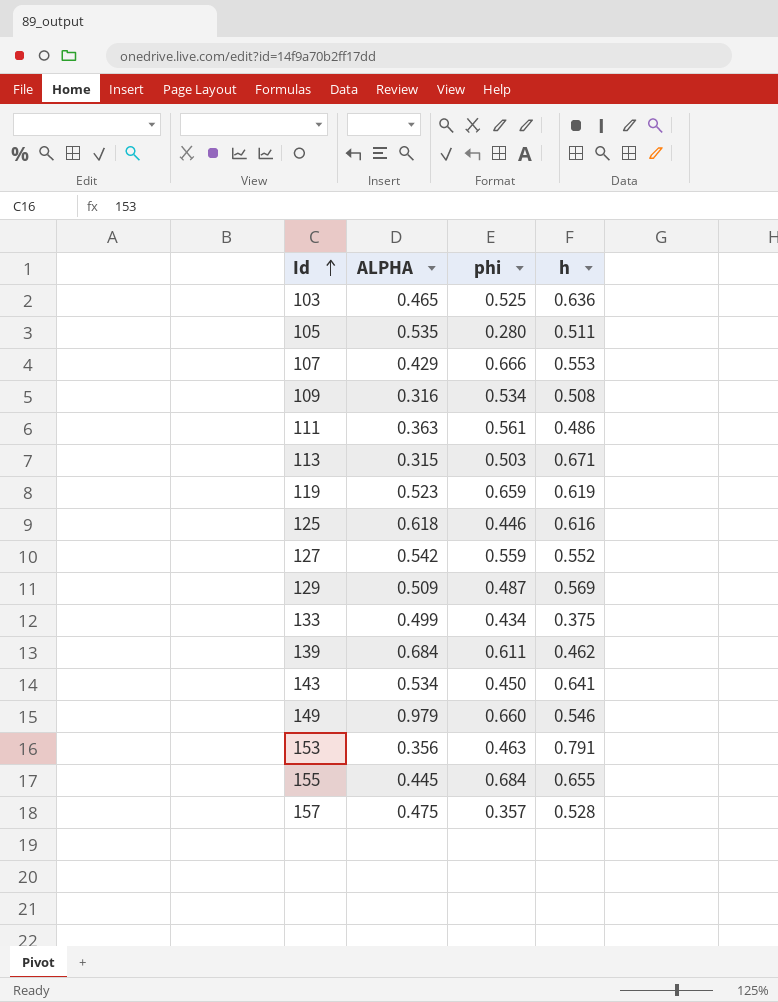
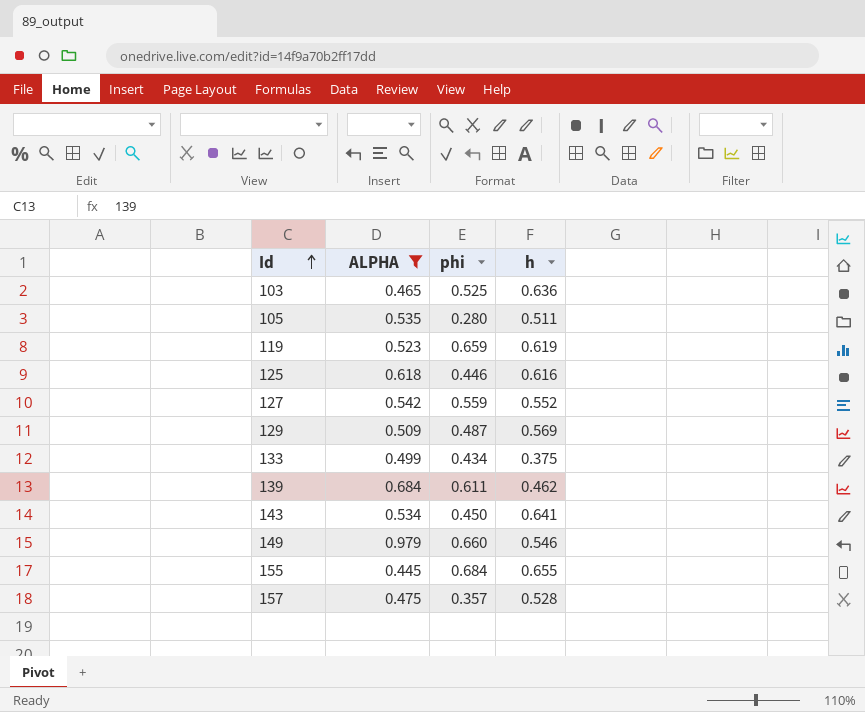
filter: none -> ALPHA >= 0.445

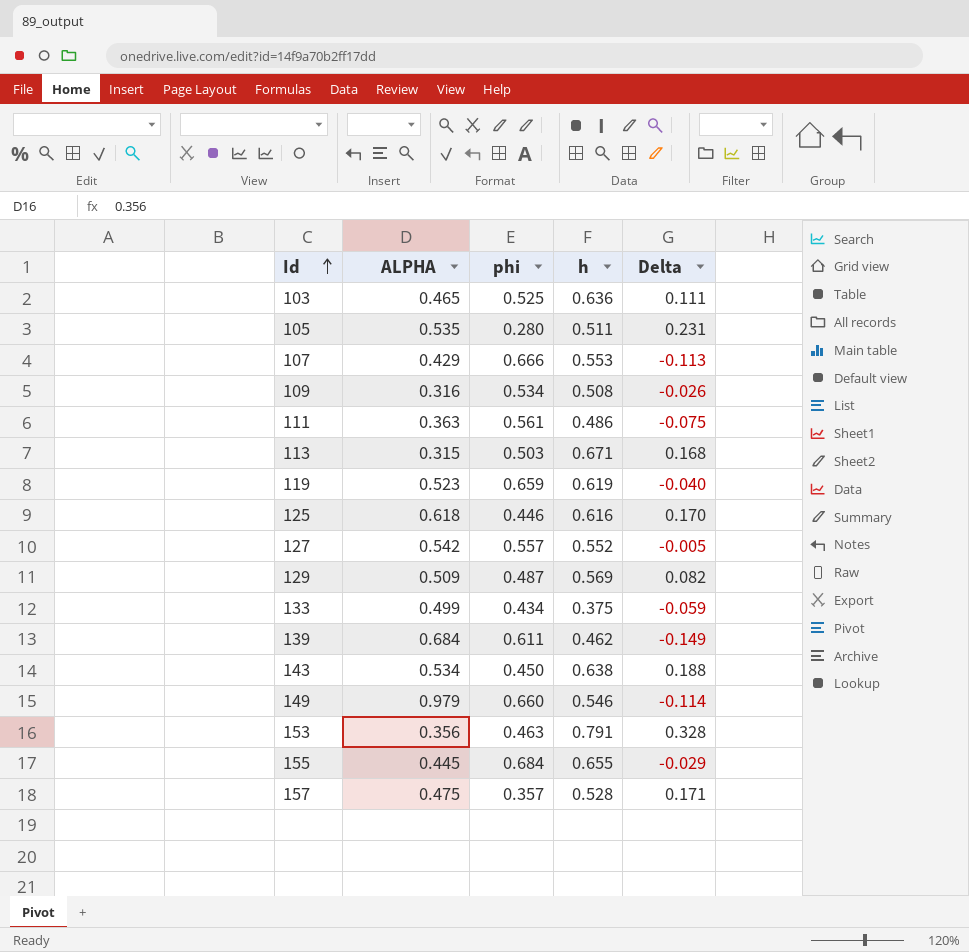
filter: ALPHA >= 0.445 -> none
column Delta | formula: none -> [h] - [phi]
127 | phi: 0.559 -> 0.557
143 | h: 0.641 -> 0.638

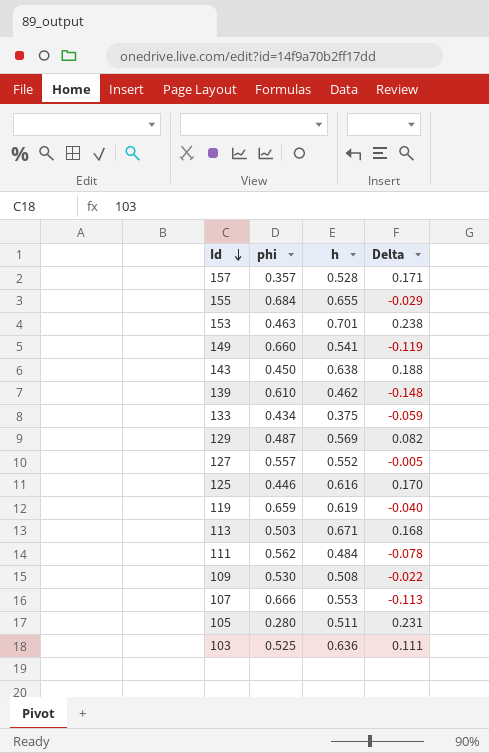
row order: Id ascending -> Id descending
column ALPHA | position: 2 -> none
153 | h: 0.791 -> 0.701
153 | Delta: 0.328 -> 0.238
149 | h: 0.546 -> 0.541
149 | Delta: -0.114 -> -0.119
139 | phi: 0.611 -> 0.610
139 | Delta: -0.149 -> -0.148
111 | phi: 0.561 -> 0.562
111 | h: 0.486 -> 0.484
111 | Delta: -0.075 -> -0.078
109 | phi: 0.534 -> 0.530
109 | Delta: -0.026 -> -0.022

